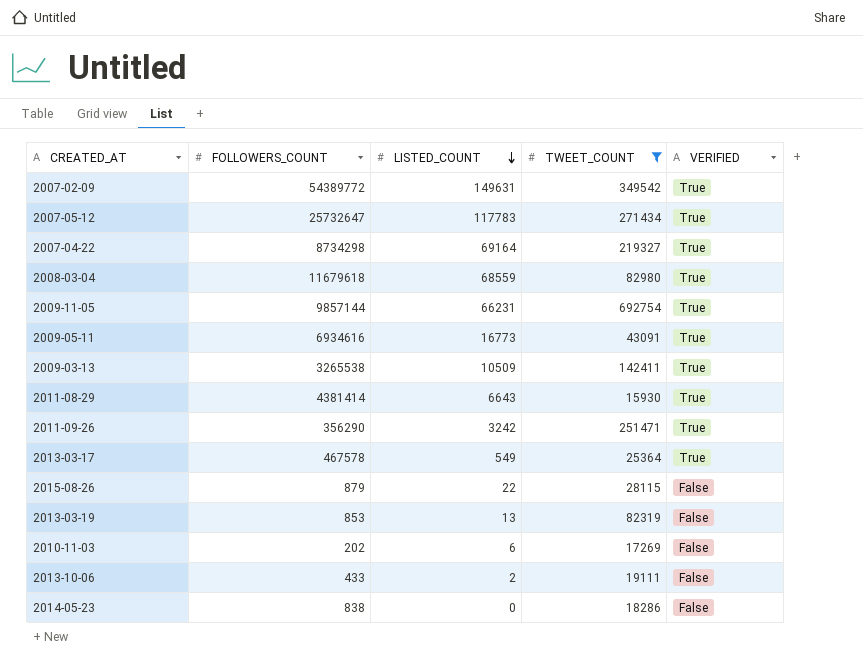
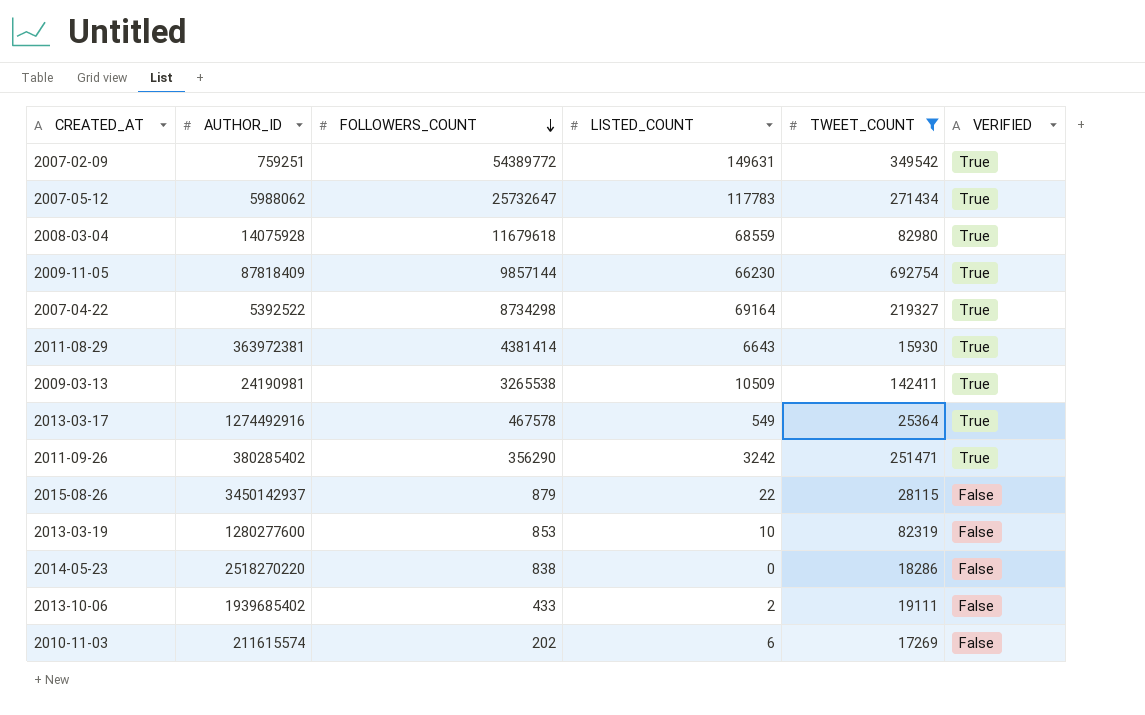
row order: LISTED_COUNT descending -> FOLLOWERS_COUNT descending
column AUTHOR_ID | position: none -> 2
row 2009-05-11: 6934616 | 16773 | 43091 | True -> none
2009-11-05 | LISTED_COUNT: 66231 -> 66230
2013-03-19 | LISTED_COUNT: 13 -> 10

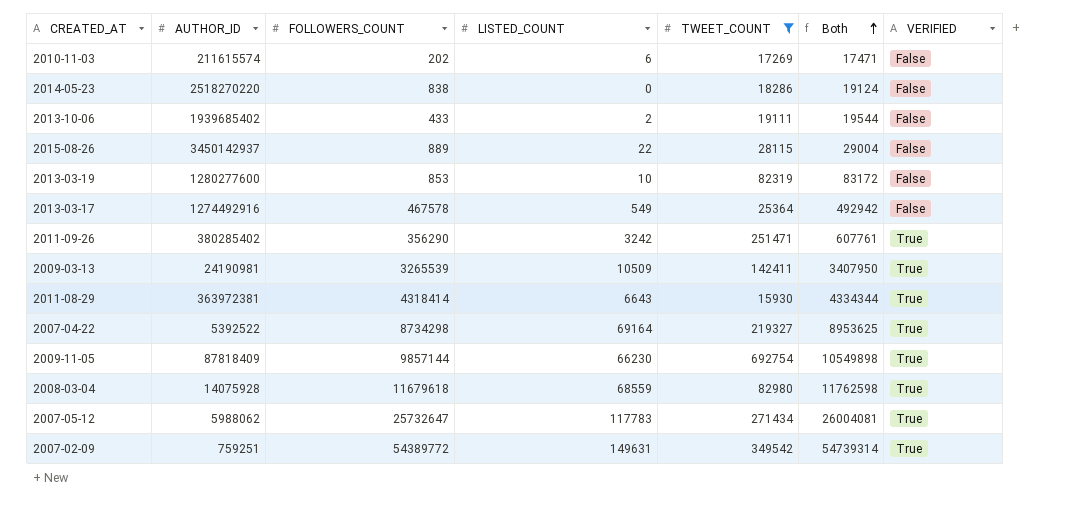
row order: FOLLOWERS_COUNT descending -> Both ascending
column Both | formula: none -> [FOLLOWERS_COUNT] + [TWEET_COUNT]
2015-08-26 | FOLLOWERS_COUNT: 879 -> 889
2013-03-17 | VERIFIED: True -> False
2009-03-13 | FOLLOWERS_COUNT: 3265538 -> 3265539
2011-08-29 | FOLLOWERS_COUNT: 4381414 -> 4318414

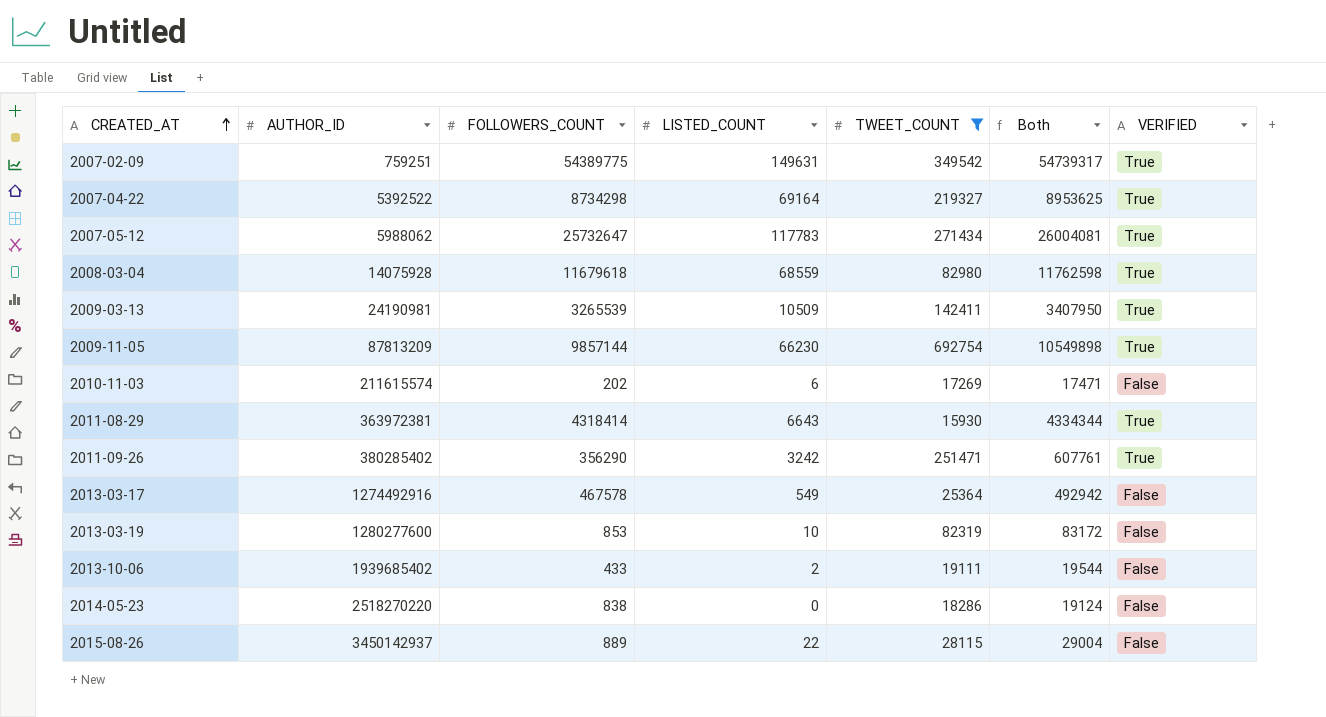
row order: Both ascending -> CREATED_AT ascending
2007-02-09 | FOLLOWERS_COUNT: 54389772 -> 54389775
2007-02-09 | Both: 54739314 -> 54739317
2009-11-05 | AUTHOR_ID: 87818409 -> 87813209

